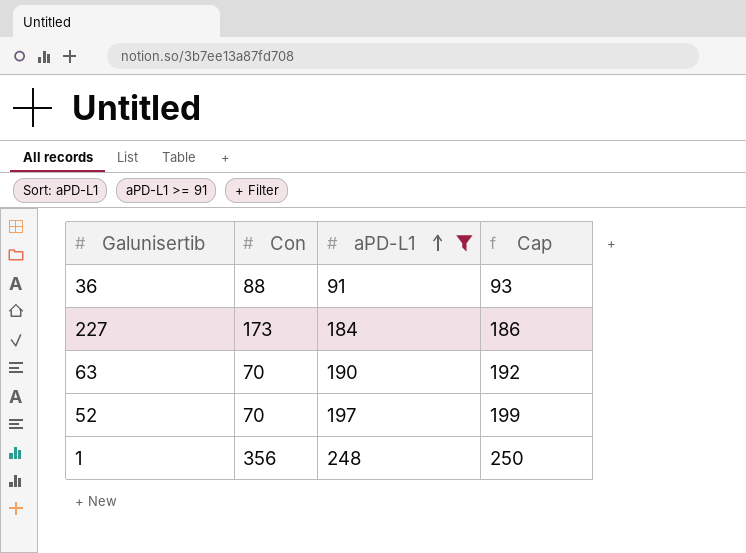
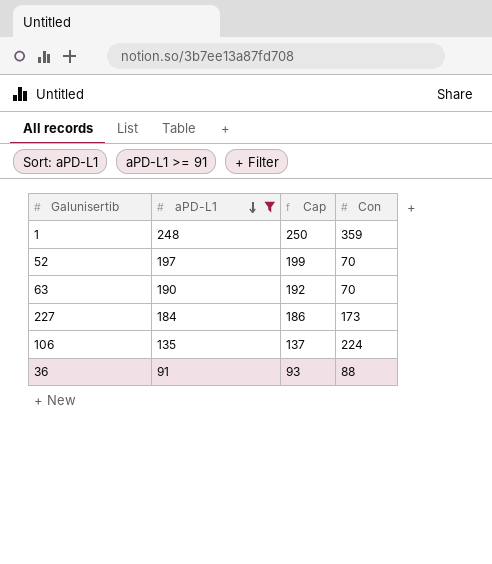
row order: aPD-L1 ascending -> aPD-L1 descending
column Con | position: 2 -> 4
1 | Con: 356 -> 359
row 106: none -> 135 | 137 | 224

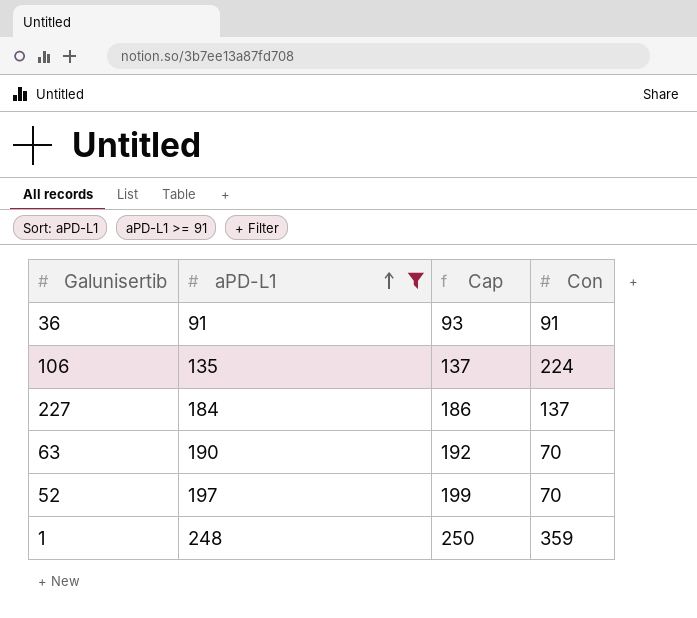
row order: aPD-L1 descending -> aPD-L1 ascending
36 | Con: 88 -> 91
227 | Con: 173 -> 137

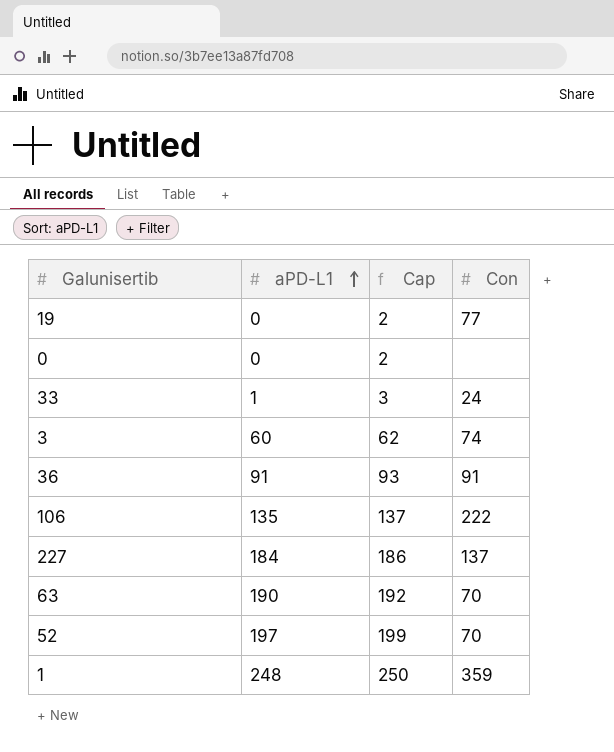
filter: aPD-L1 >= 91 -> none
106 | Con: 224 -> 222

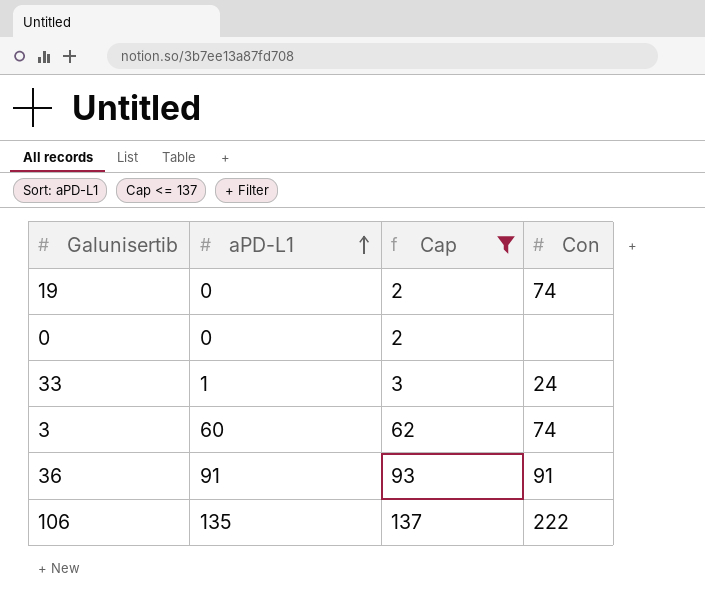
filter: none -> Cap <= 137
19 | Con: 77 -> 74

